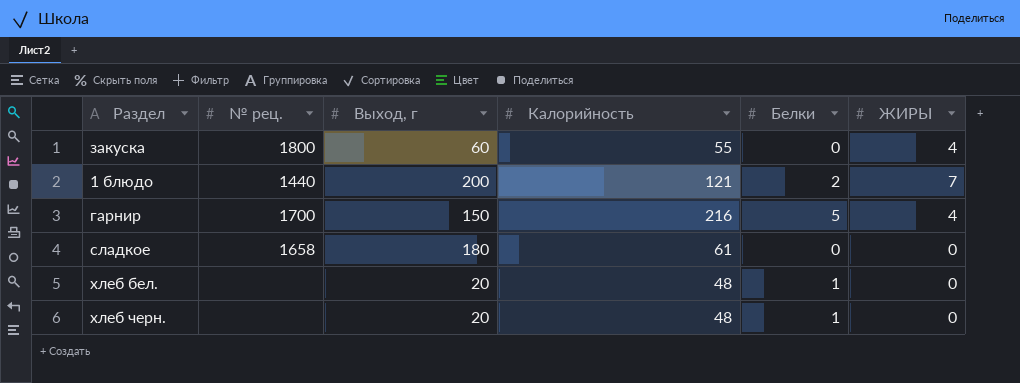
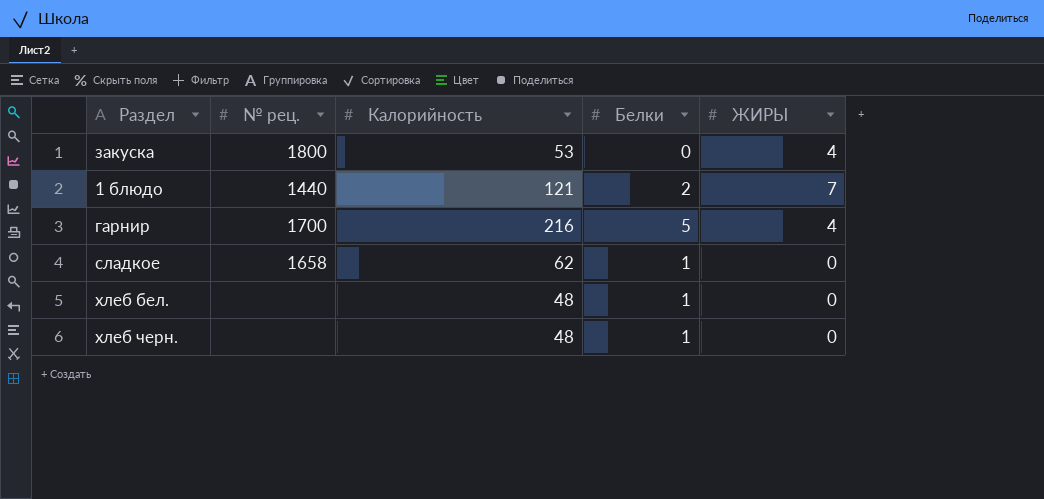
column Выход, г | position: 3 -> none
закуска | Калорийность: 55 -> 53
сладкое | Калорийность: 61 -> 62
сладкое | Белки: 0 -> 1

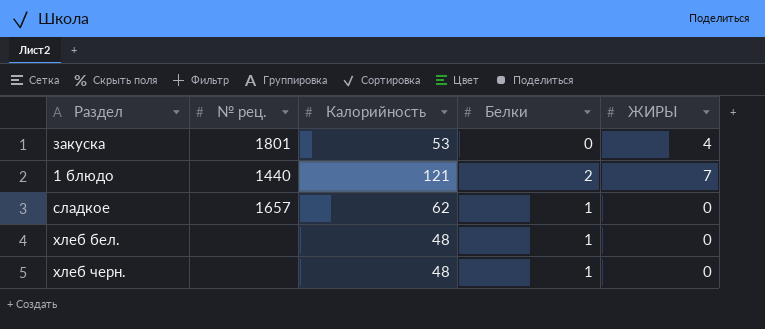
row гарнир: 1700 | 216 | 5 | 4 -> none
закуска | № рец.: 1800 -> 1801
сладкое | № рец.: 1658 -> 1657

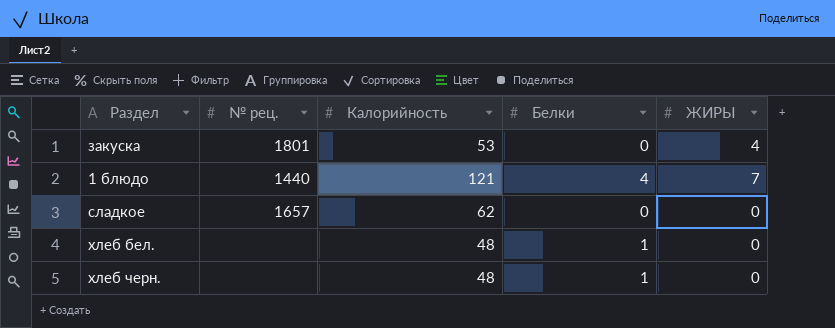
1 блюдо | Белки: 2 -> 4
сладкое | Белки: 1 -> 0

